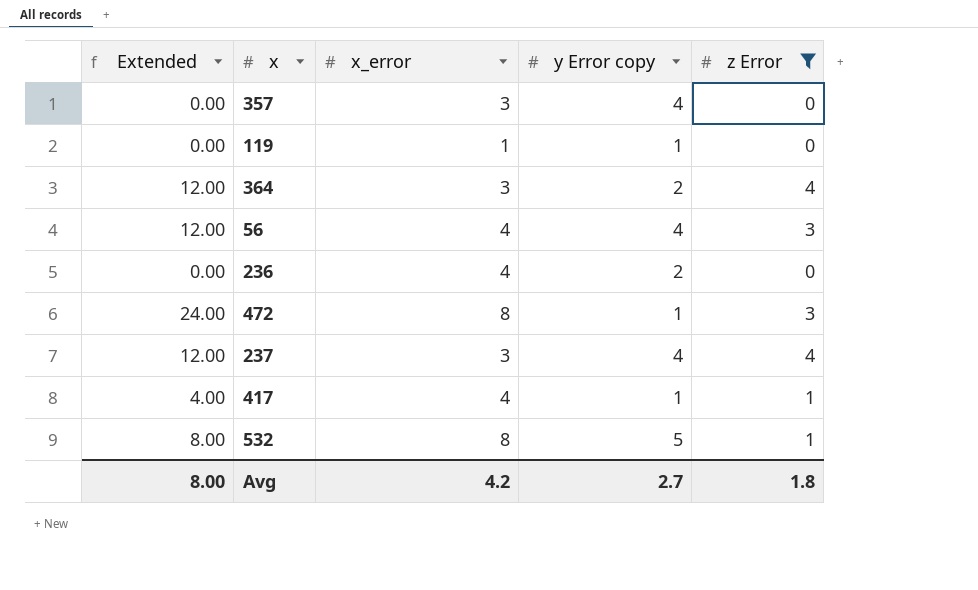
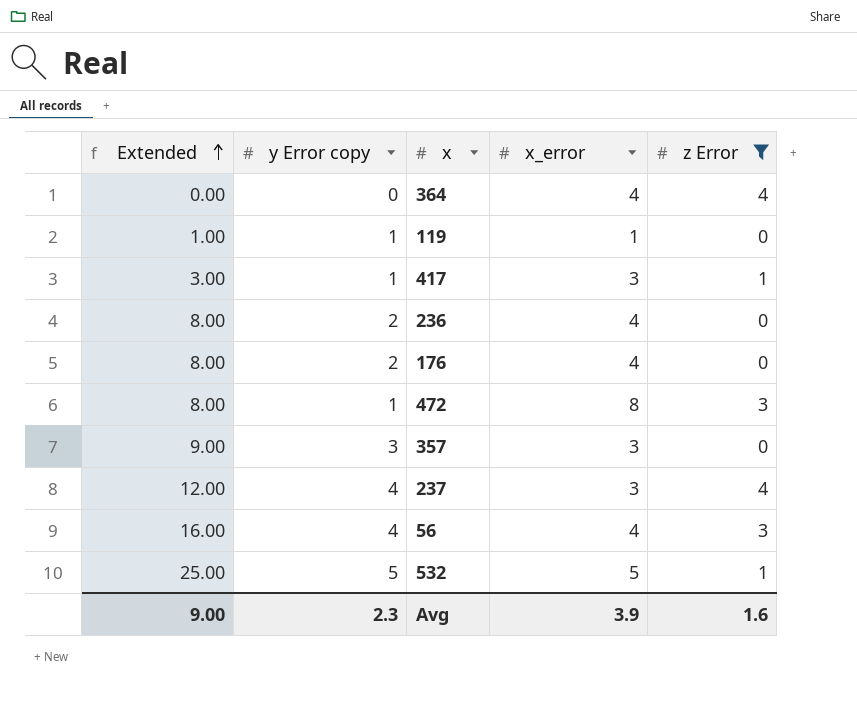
row order: none -> Extended ascending
column Extended | formula: [x_error] * [z Error] -> [y Error copy] * [x_error]
column y Error copy | position: 4 -> 2
364 | y Error copy: 2 -> 0
364 | x_error: 3 -> 4
417 | x_error: 4 -> 3
row 176: none -> 8.00 | 2 | 4 | 0
357 | y Error copy: 4 -> 3
532 | x_error: 8 -> 5
Avg | Extended: 8.00 -> 9.00
Avg | y Error copy: 2.7 -> 2.3
Avg | x_error: 4.2 -> 3.9
Avg | z Error: 1.8 -> 1.6

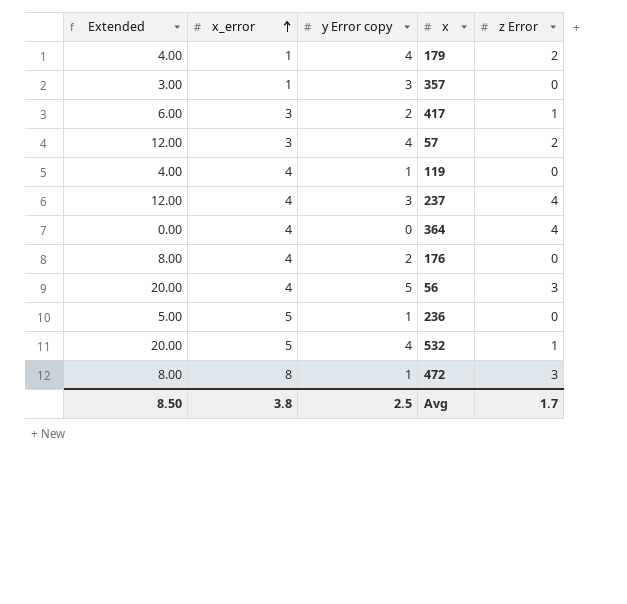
filter: z Error != 2 -> none
row order: Extended ascending -> x_error ascending
column x_error | position: 4 -> 2
357 | Extended: 9.00 -> 3.00
357 | x_error: 3 -> 1
417 | Extended: 3.00 -> 6.00
417 | y Error copy: 1 -> 2
119 | Extended: 1.00 -> 4.00
119 | x_error: 1 -> 4
237 | x_error: 3 -> 4
237 | y Error copy: 4 -> 3
56 | Extended: 16.00 -> 20.00
56 | y Error copy: 4 -> 5
236 | Extended: 8.00 -> 5.00
236 | x_error: 4 -> 5
236 | y Error copy: 2 -> 1
532 | Extended: 25.00 -> 20.00
532 | y Error copy: 5 -> 4
Avg | Extended: 9.00 -> 8.50
Avg | x_error: 3.9 -> 3.8
Avg | y Error copy: 2.3 -> 2.5
Avg | z Error: 1.6 -> 1.7

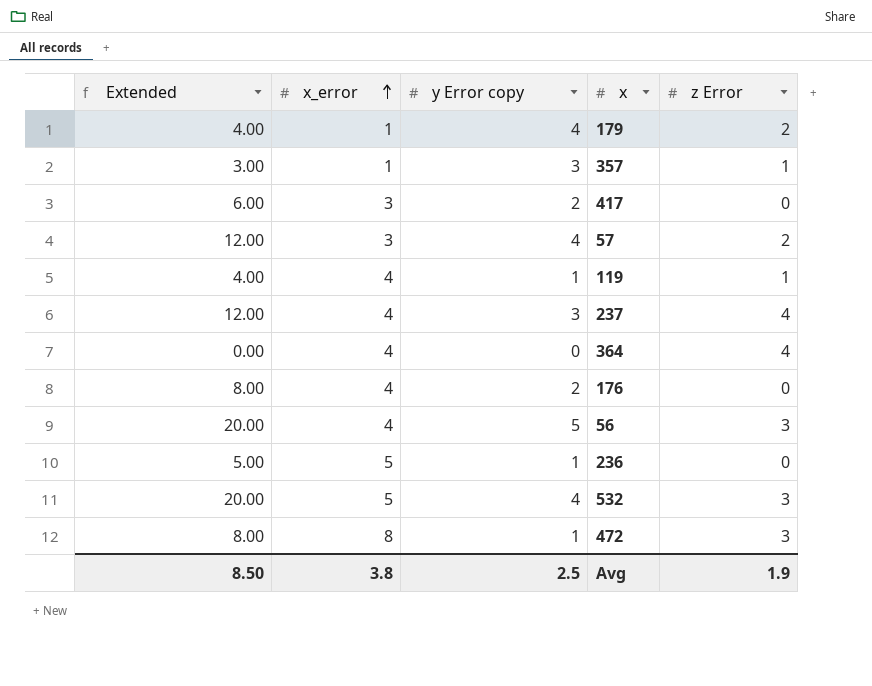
357 | z Error: 0 -> 1
417 | z Error: 1 -> 0
119 | z Error: 0 -> 1
532 | z Error: 1 -> 3
Avg | z Error: 1.7 -> 1.9

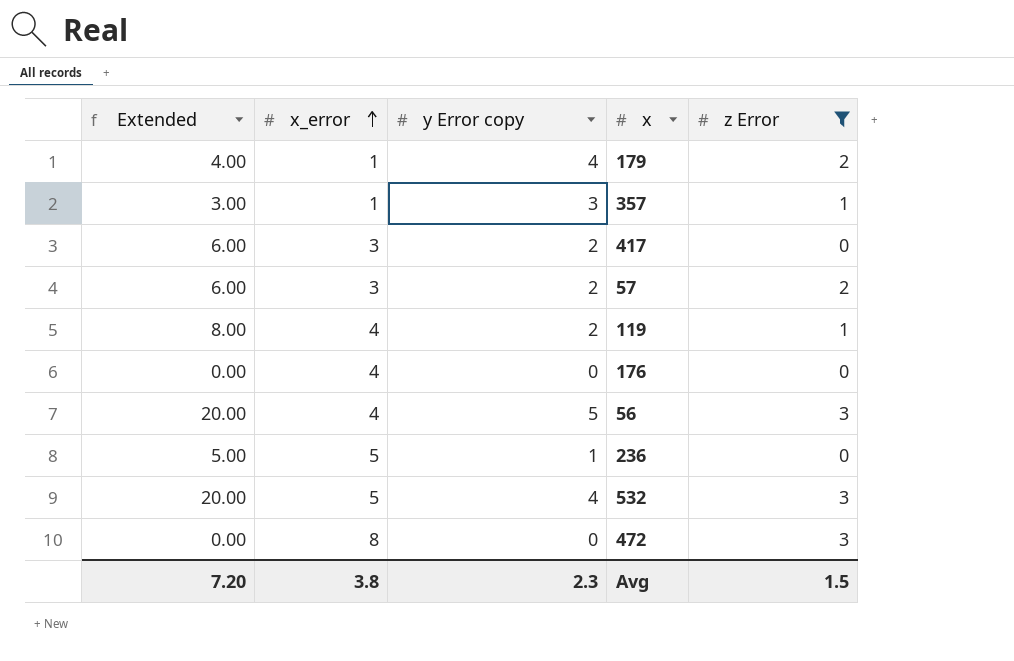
filter: none -> z Error != 4
57 | Extended: 12.00 -> 6.00
57 | y Error copy: 4 -> 2
119 | Extended: 4.00 -> 8.00
119 | y Error copy: 1 -> 2
176 | Extended: 8.00 -> 0.00
176 | y Error copy: 2 -> 0
472 | Extended: 8.00 -> 0.00
472 | y Error copy: 1 -> 0
Avg | Extended: 8.50 -> 7.20
Avg | y Error copy: 2.5 -> 2.3
Avg | z Error: 1.9 -> 1.5

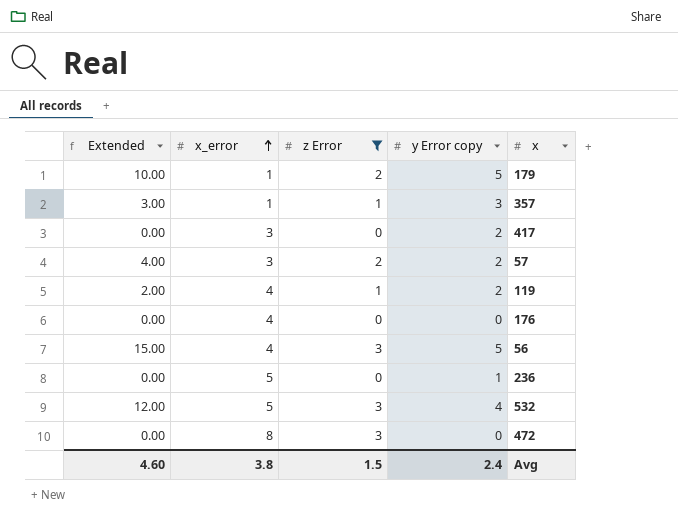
column Extended | formula: [x_error] * [y Error copy] -> [z Error] * [y Error copy]
column z Error | position: 5 -> 3
179 | y Error copy: 4 -> 5
Avg | Extended: 7.20 -> 4.60
Avg | y Error copy: 2.3 -> 2.4

